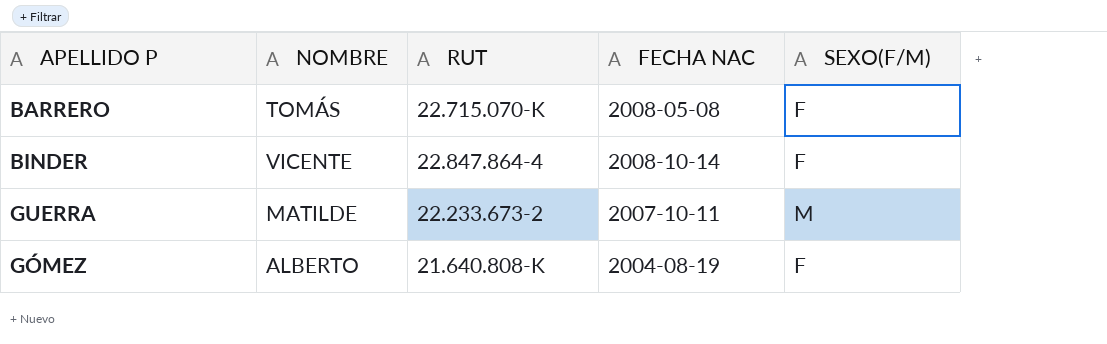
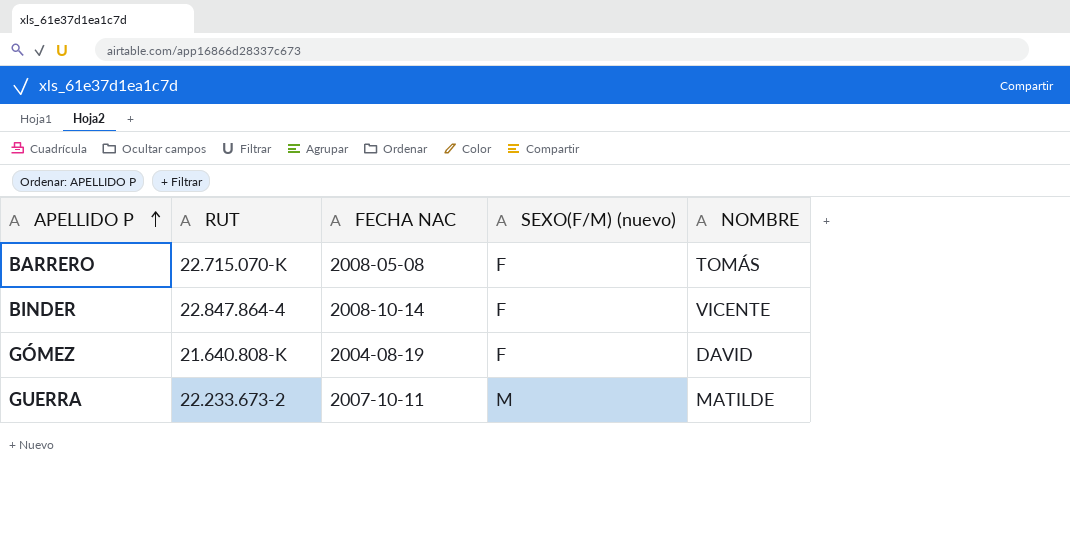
row order: none -> APELLIDO P ascending
column name: SEXO(F/M) -> SEXO(F/M) (nuevo)
column NOMBRE | position: 2 -> 5
GÓMEZ | NOMBRE: ALBERTO -> DAVID

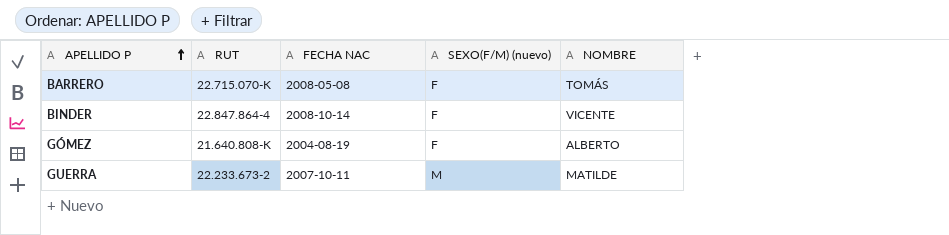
GÓMEZ | NOMBRE: DAVID -> ALBERTO

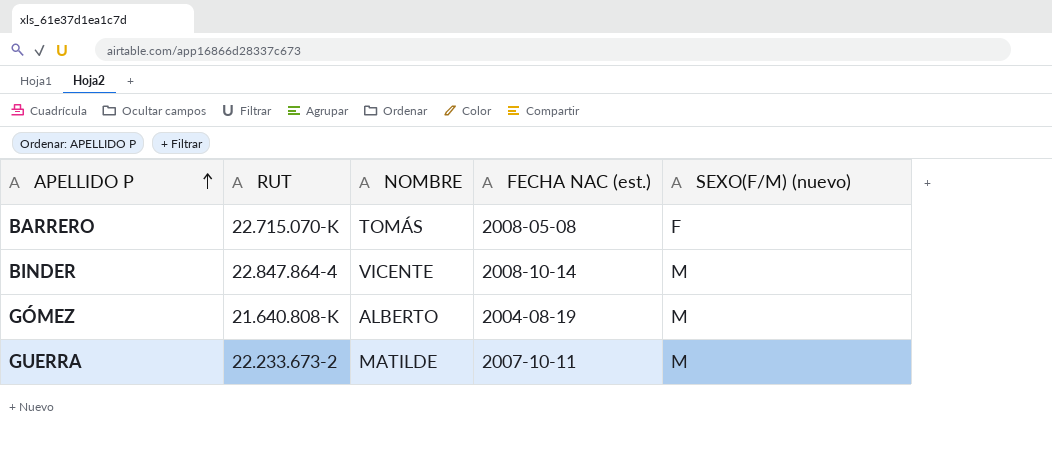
column NOMBRE | position: 5 -> 3
column name: FECHA NAC -> FECHA NAC (est.)
BINDER | SEXO(F/M) (nuevo): F -> M
GÓMEZ | SEXO(F/M) (nuevo): F -> M

